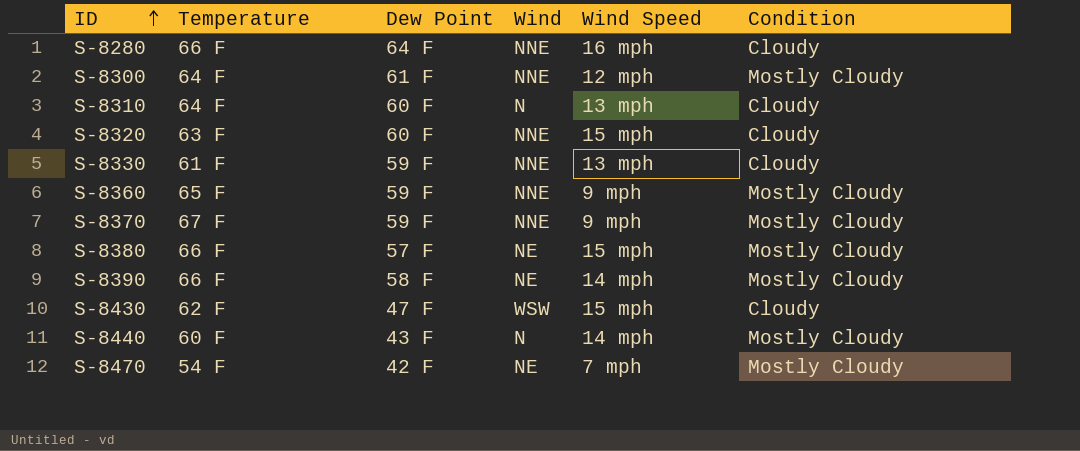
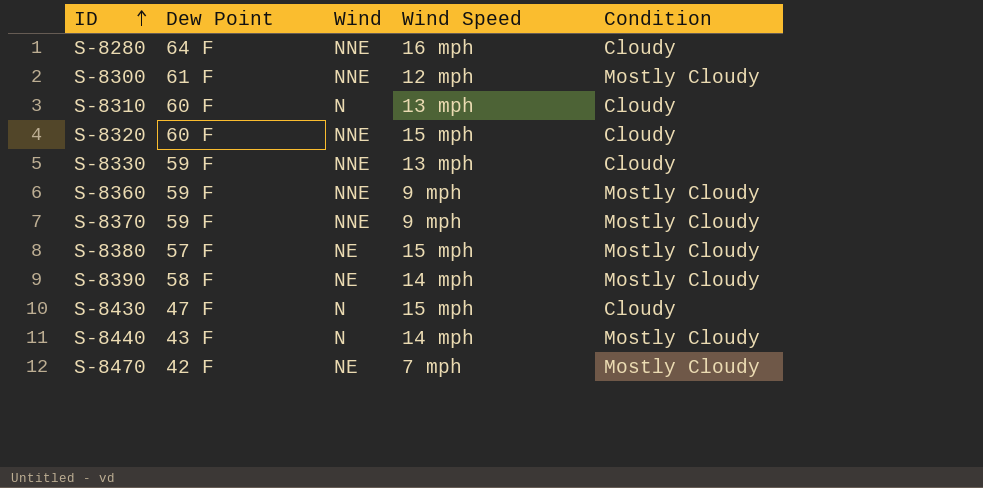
column Temperature | position: 2 -> none
S-8430 | Wind: WSW -> N

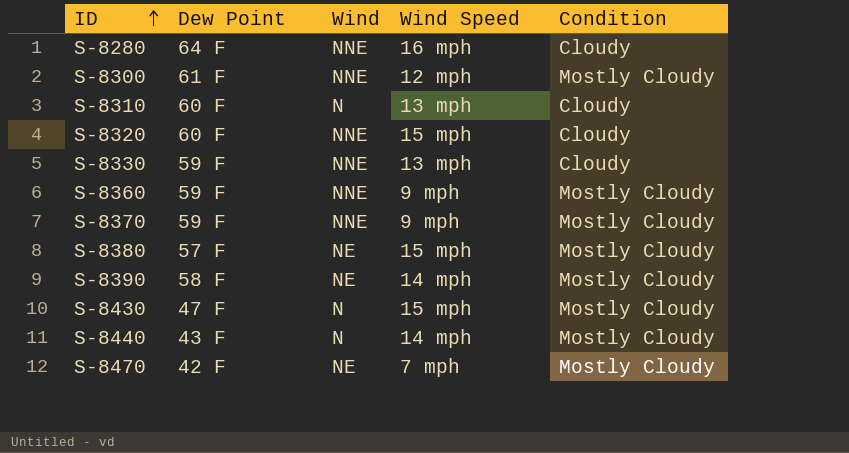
S-8430 | Condition: Cloudy -> Mostly Cloudy

